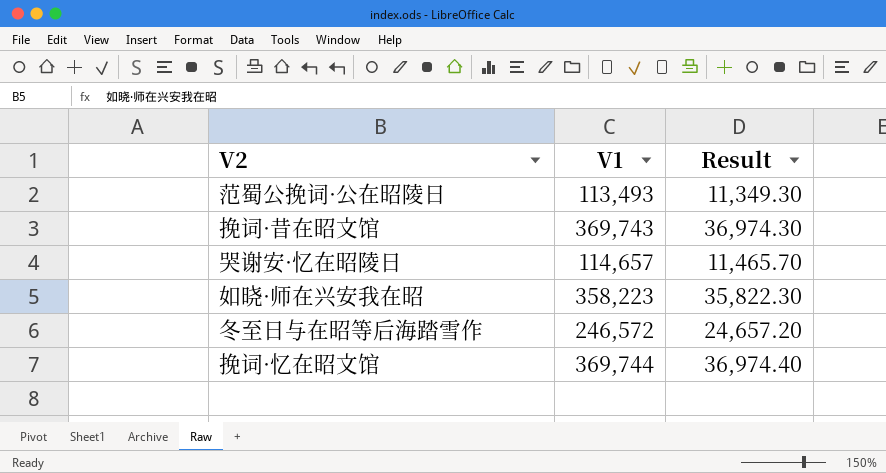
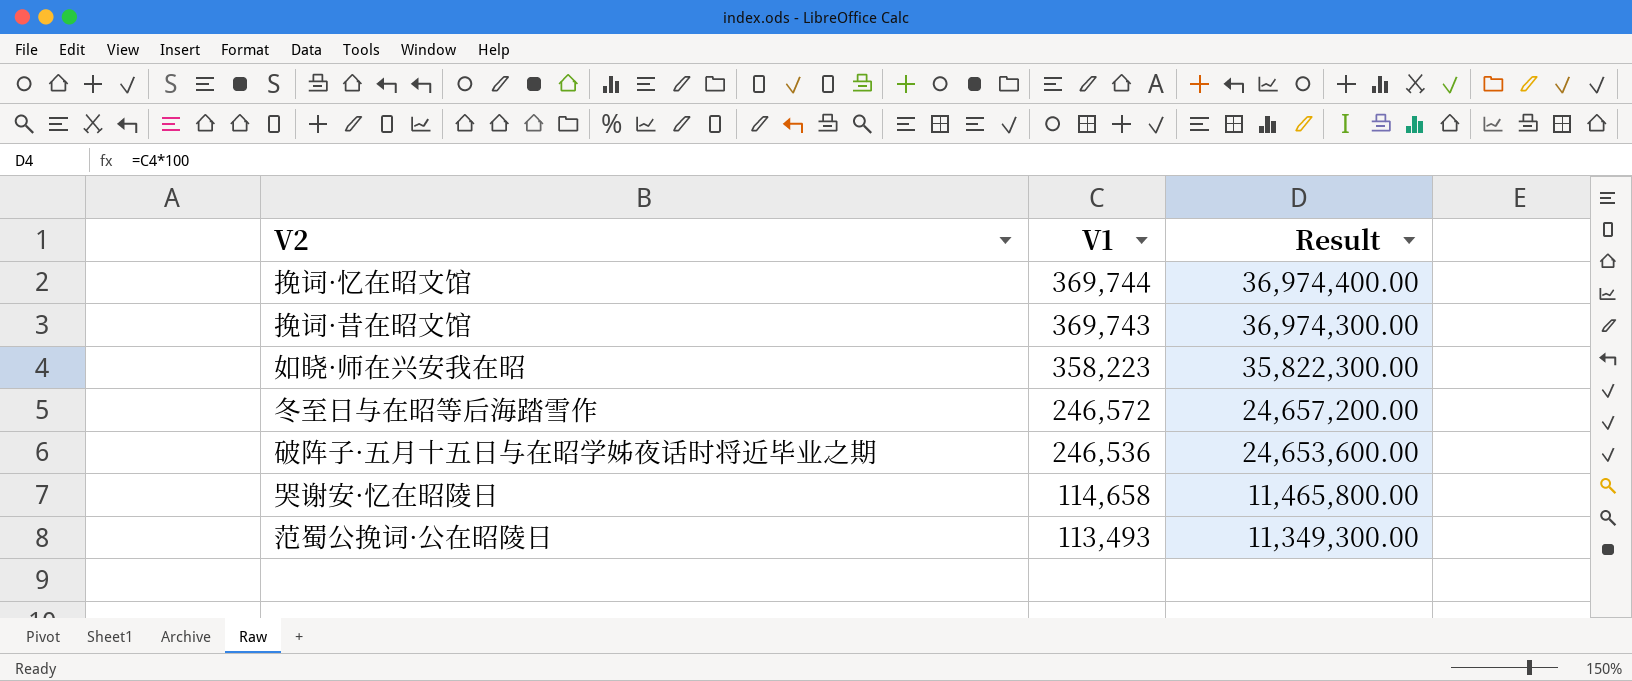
row order: none -> V1 descending
column Result | formula: [V1] * 0.1 -> [V1] * 100
row 破阵子·五月十五日与在昭学姊夜话时将近毕业之期: none -> 246,536 | 24,653,600.00
哭谢安·忆在昭陵日 | V1: 114,657 -> 114,658

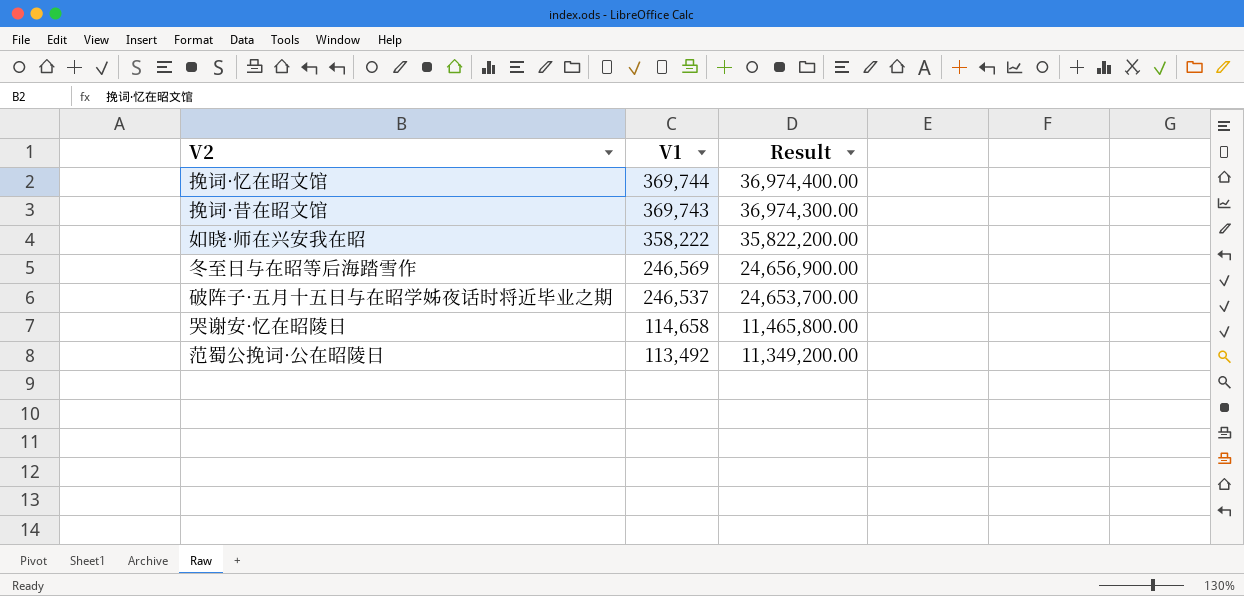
如晓·师在兴安我在昭 | V1: 358,223 -> 358,222
如晓·师在兴安我在昭 | Result: 35,822,300.00 -> 35,822,200.00
冬至日与在昭等后海踏雪作 | V1: 246,572 -> 246,569
冬至日与在昭等后海踏雪作 | Result: 24,657,200.00 -> 24,656,900.00
破阵子·五月十五日与在昭学姊夜话时将近毕业之期 | V1: 246,536 -> 246,537
破阵子·五月十五日与在昭学姊夜话时将近毕业之期 | Result: 24,653,600.00 -> 24,653,700.00
范蜀公挽词·公在昭陵日 | V1: 113,493 -> 113,492
范蜀公挽词·公在昭陵日 | Result: 11,349,300.00 -> 11,349,200.00

